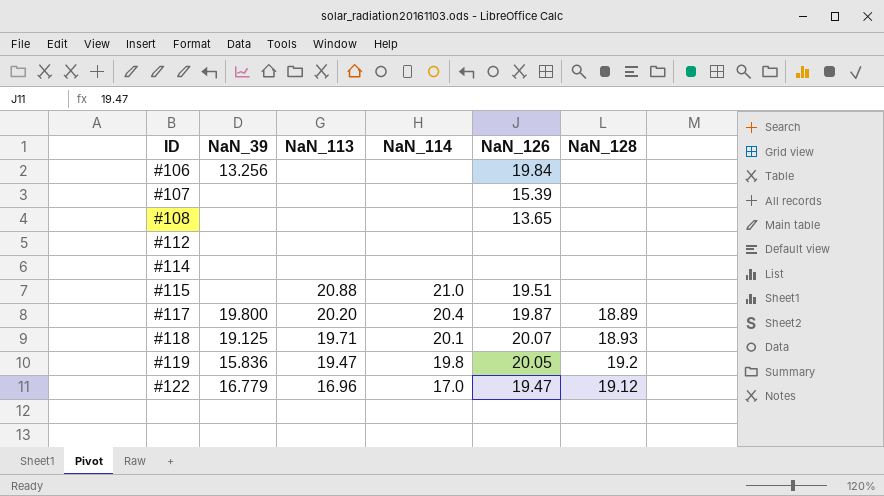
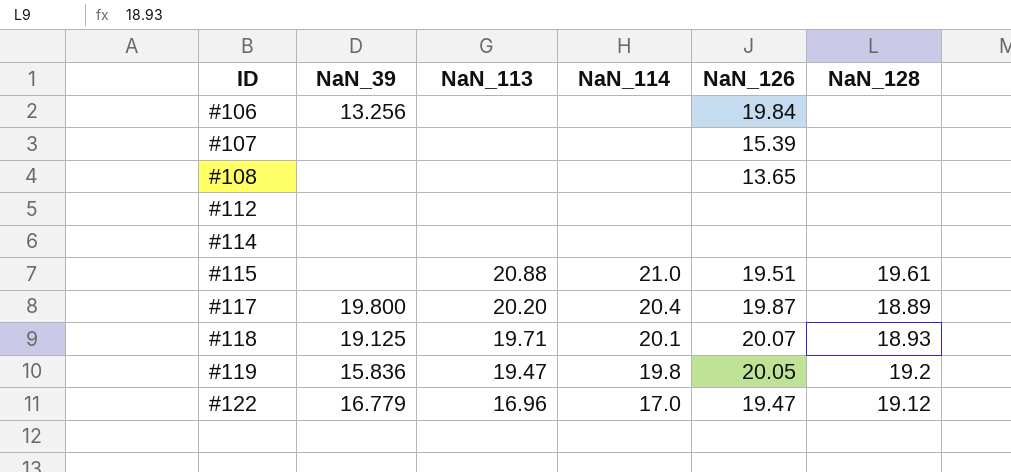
#115 | NaN_128: none -> 19.61

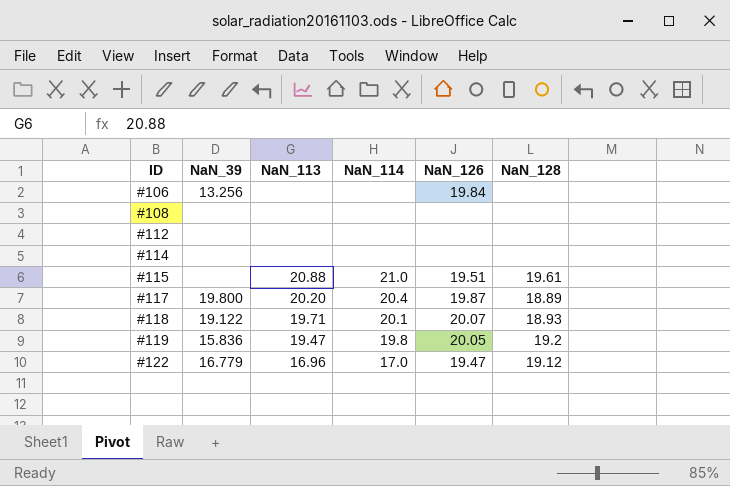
row #107: none | none | none | 15.39 | none -> none
#108 | NaN_126: 13.65 -> none
#118 | NaN_39: 19.125 -> 19.122

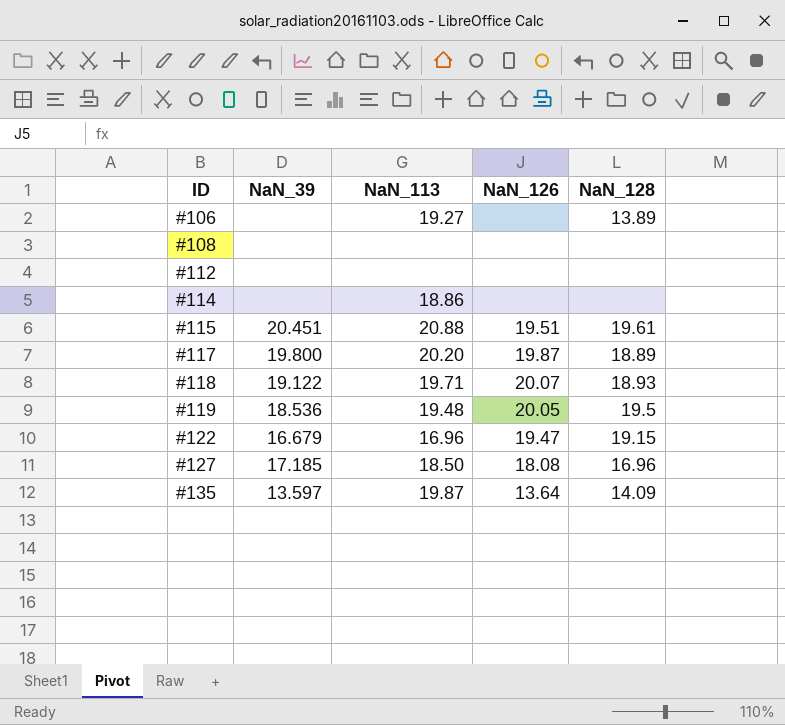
column NaN_114 | position: 4 -> none
#106 | NaN_39: 13.256 -> none
#106 | NaN_113: none -> 19.27
#106 | NaN_126: 19.84 -> none
#106 | NaN_128: none -> 13.89
#114 | NaN_113: none -> 18.86
#115 | NaN_39: none -> 20.451
#119 | NaN_39: 15.836 -> 18.536
#119 | NaN_113: 19.47 -> 19.48
#119 | NaN_128: 19.2 -> 19.5
#122 | NaN_39: 16.779 -> 16.679
#122 | NaN_128: 19.12 -> 19.15
row #127: none -> 17.185 | 18.50 | 18.08 | 16.96
row #135: none -> 13.597 | 19.87 | 13.64 | 14.09

